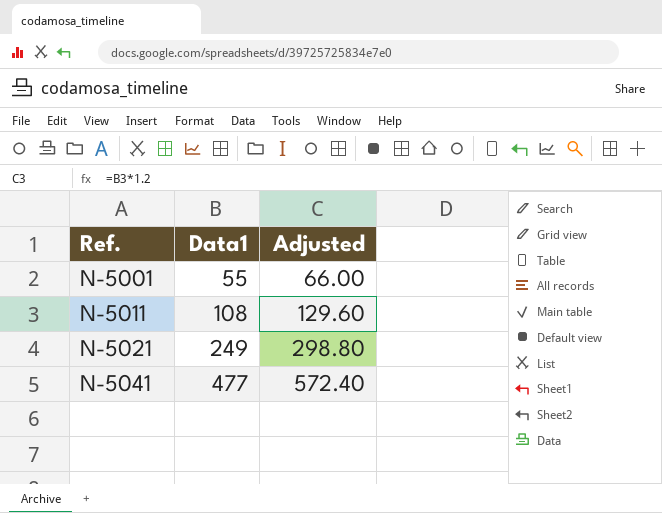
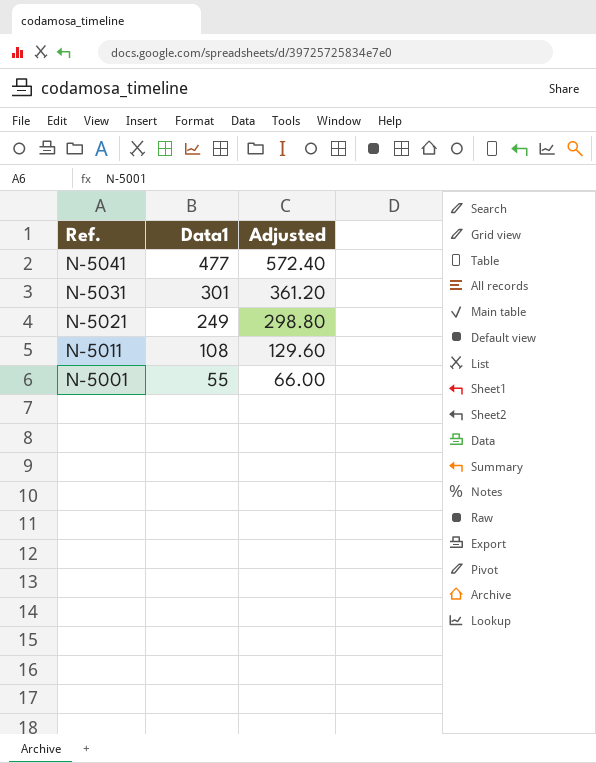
row order: Ref. ascending -> Ref. descending
row N-5031: none -> 301 | 361.20

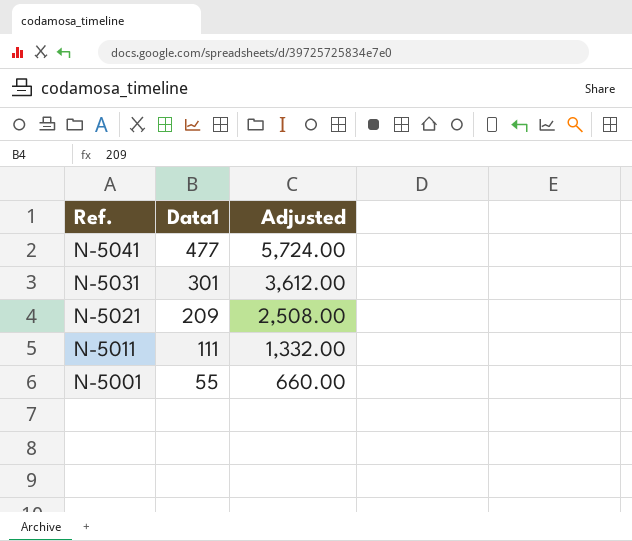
column Adjusted | formula: [Data1] * 1.2 -> [Data1] * 12
N-5021 | Data1: 249 -> 209
N-5011 | Data1: 108 -> 111

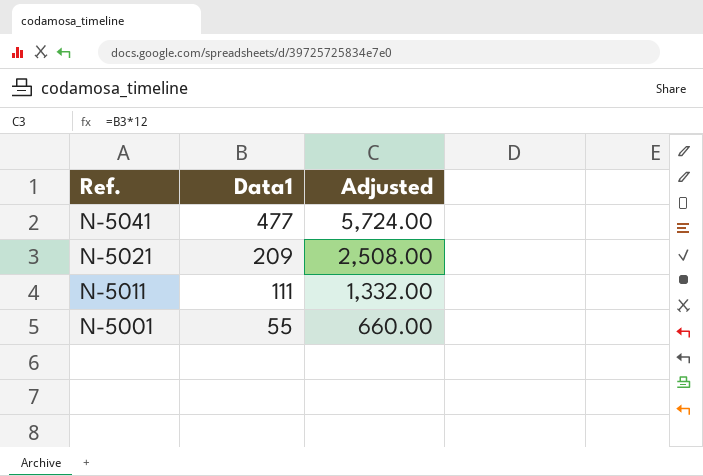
row N-5031: 301 | 3,612.00 -> none

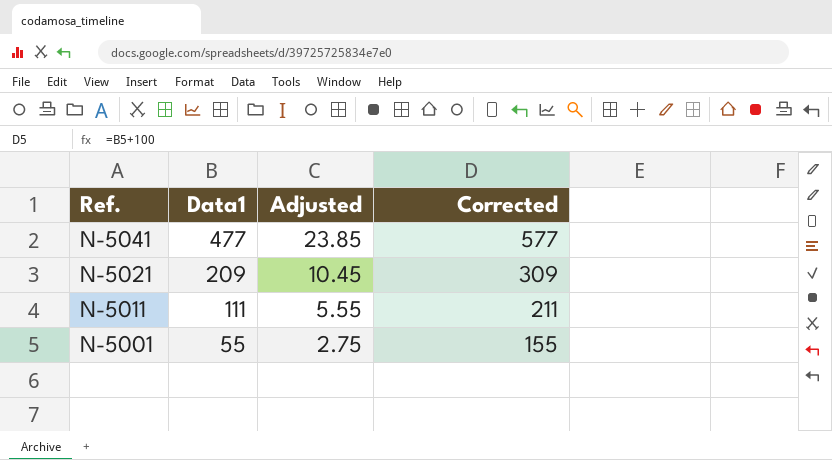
column Adjusted | formula: [Data1] * 12 -> [Data1] * 0.05
column Corrected | formula: none -> [Data1] + 100

